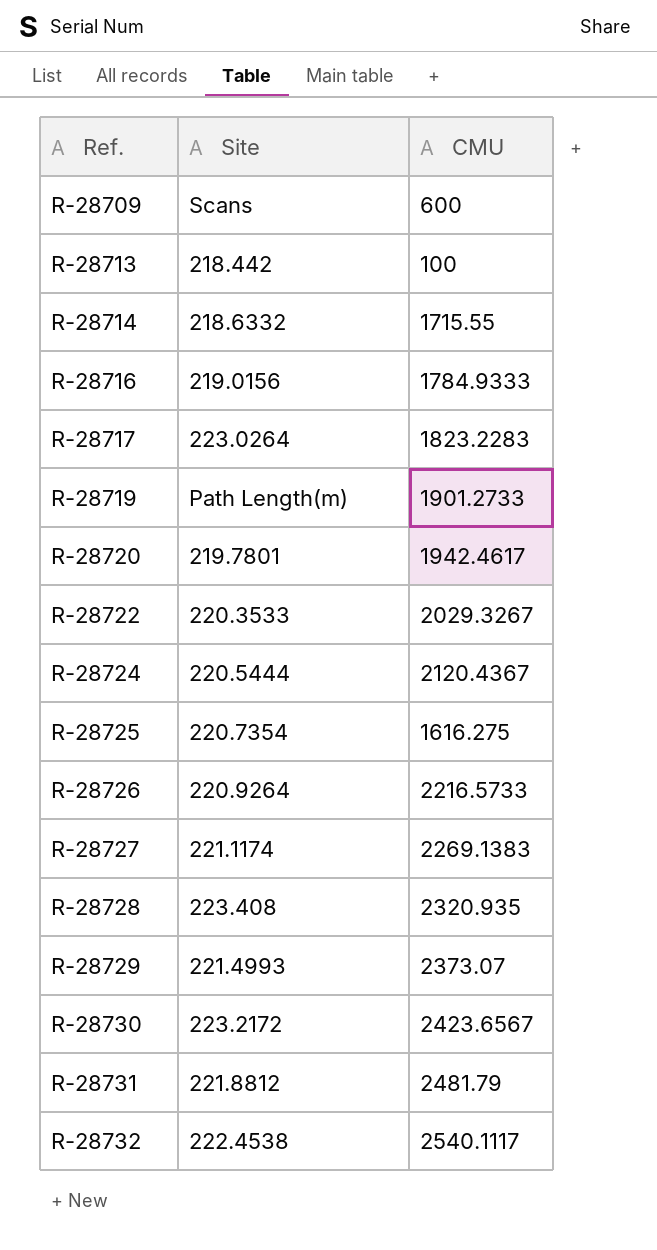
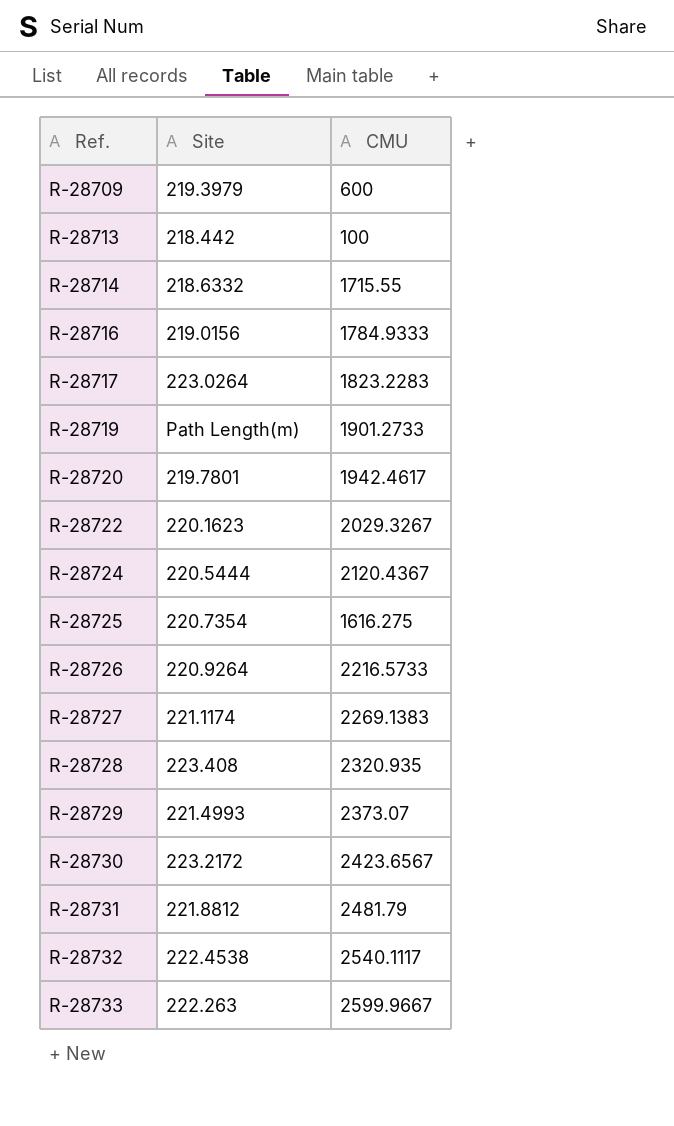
R-28709 | Site: Scans -> 219.3979
R-28722 | Site: 220.3533 -> 220.1623
row R-28733: none -> 222.263 | 2599.9667

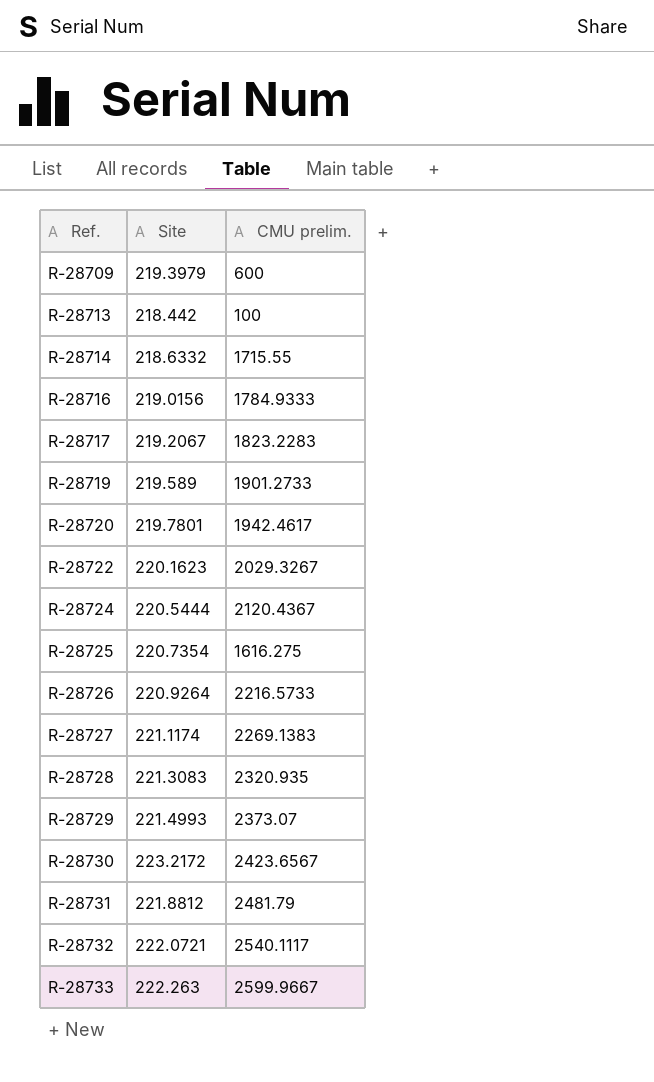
column name: CMU -> CMU prelim.
R-28717 | Site: 223.0264 -> 219.2067
R-28719 | Site: Path Length(m) -> 219.589
R-28728 | Site: 223.408 -> 221.3083
R-28732 | Site: 222.4538 -> 222.0721

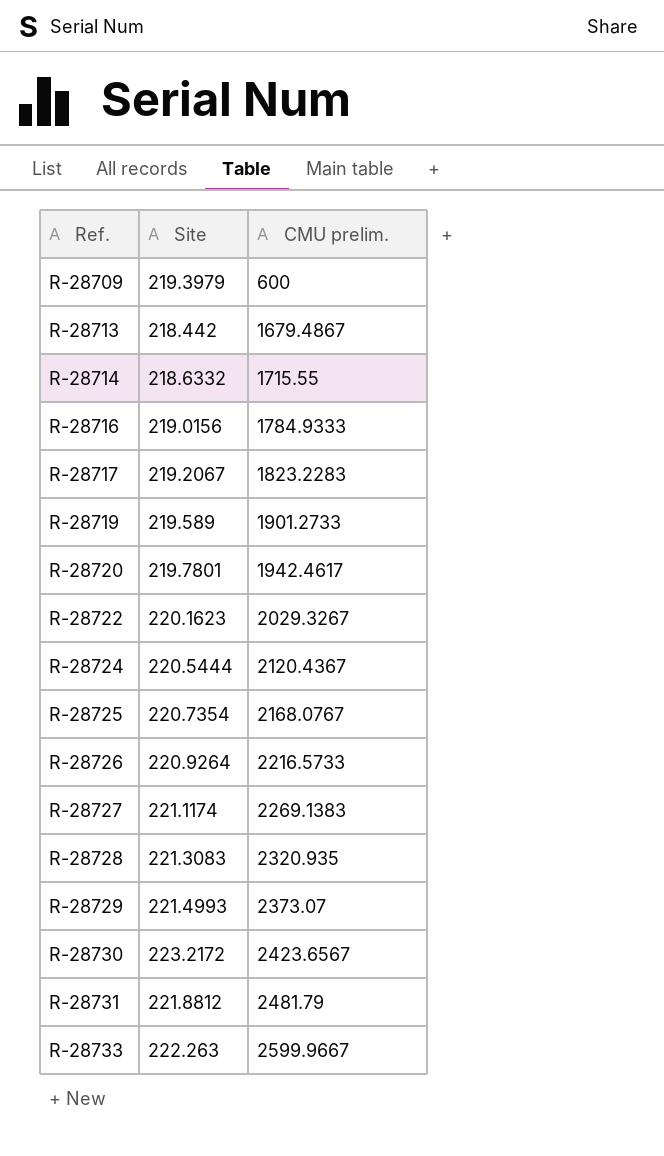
row R-28732: 222.0721 | 2540.1117 -> none
R-28713 | CMU prelim.: 100 -> 1679.4867
R-28725 | CMU prelim.: 1616.275 -> 2168.0767

